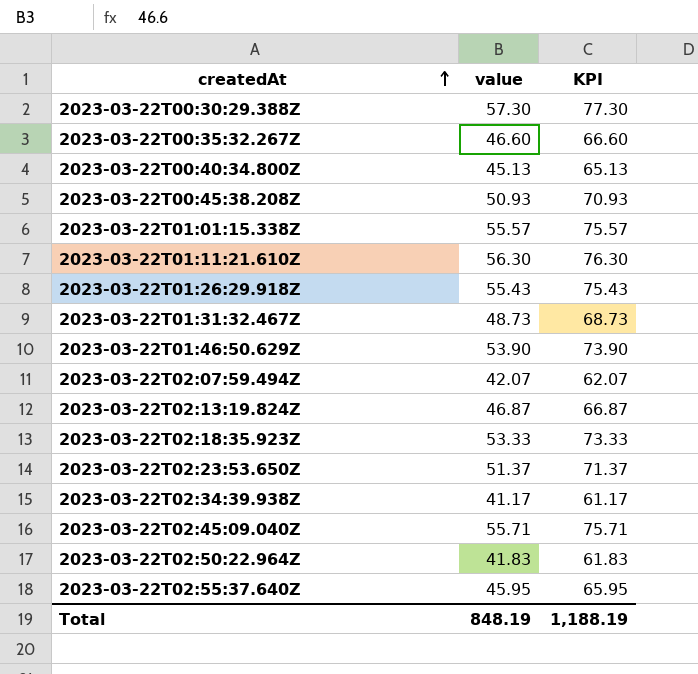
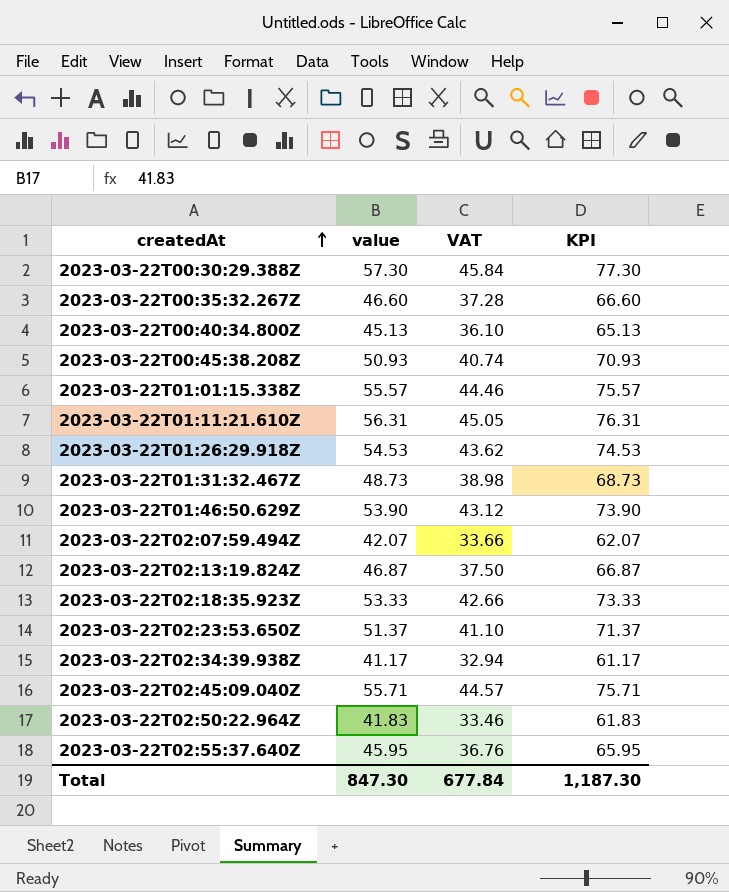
column VAT | formula: none -> [value] * 0.8
2023-03-22T01:11:21.610Z | value: 56.30 -> 56.31
2023-03-22T01:11:21.610Z | KPI: 76.30 -> 76.31
2023-03-22T01:26:29.918Z | value: 55.43 -> 54.53
2023-03-22T01:26:29.918Z | KPI: 75.43 -> 74.53
Total | value: 848.19 -> 847.30
Total | KPI: 1,188.19 -> 1,187.30

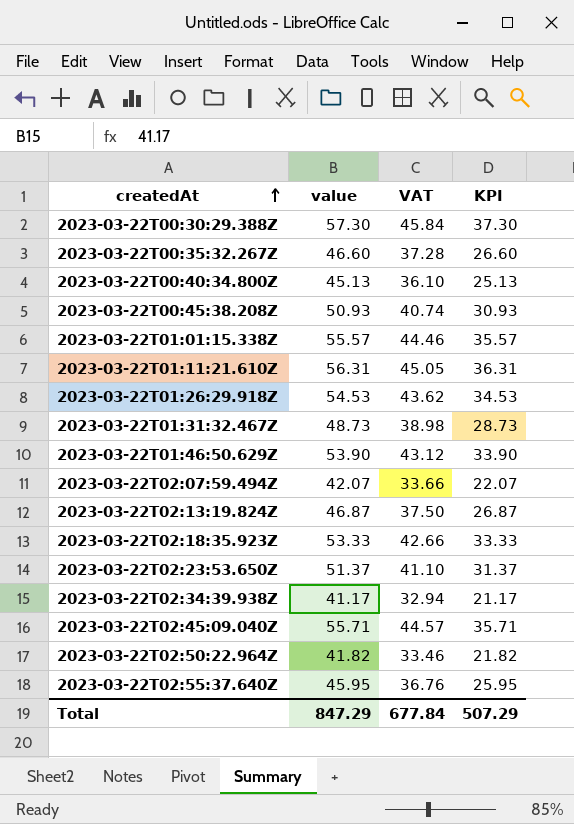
column KPI | formula: [value] + 20 -> [value] - 20
2023-03-22T02:50:22.964Z | value: 41.83 -> 41.82
Total | value: 847.30 -> 847.29
Total | KPI: 1,187.30 -> 507.29

